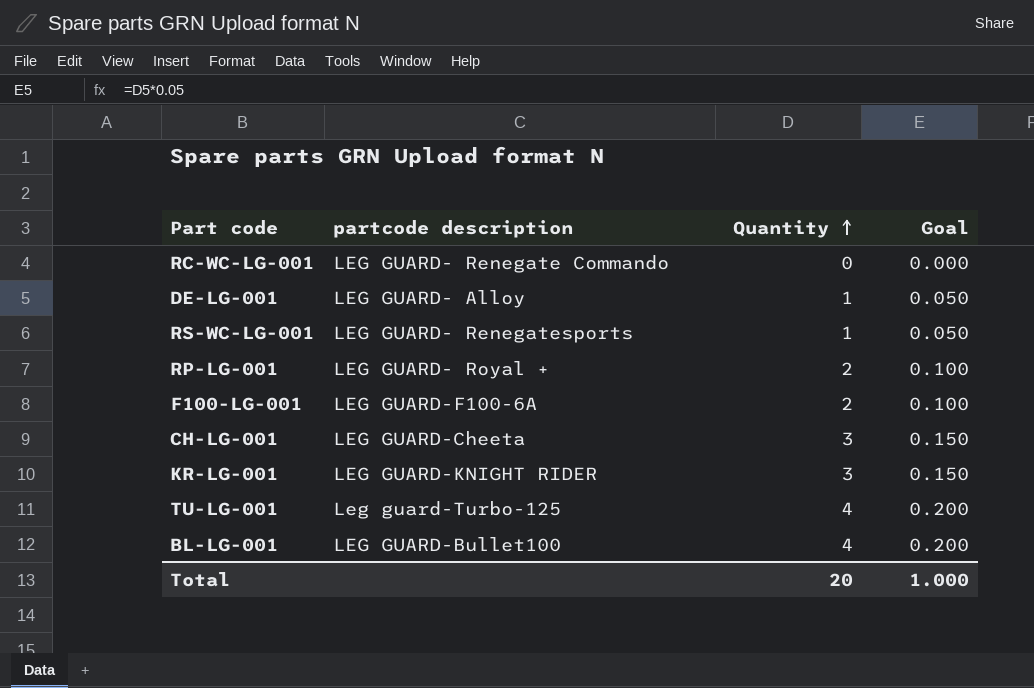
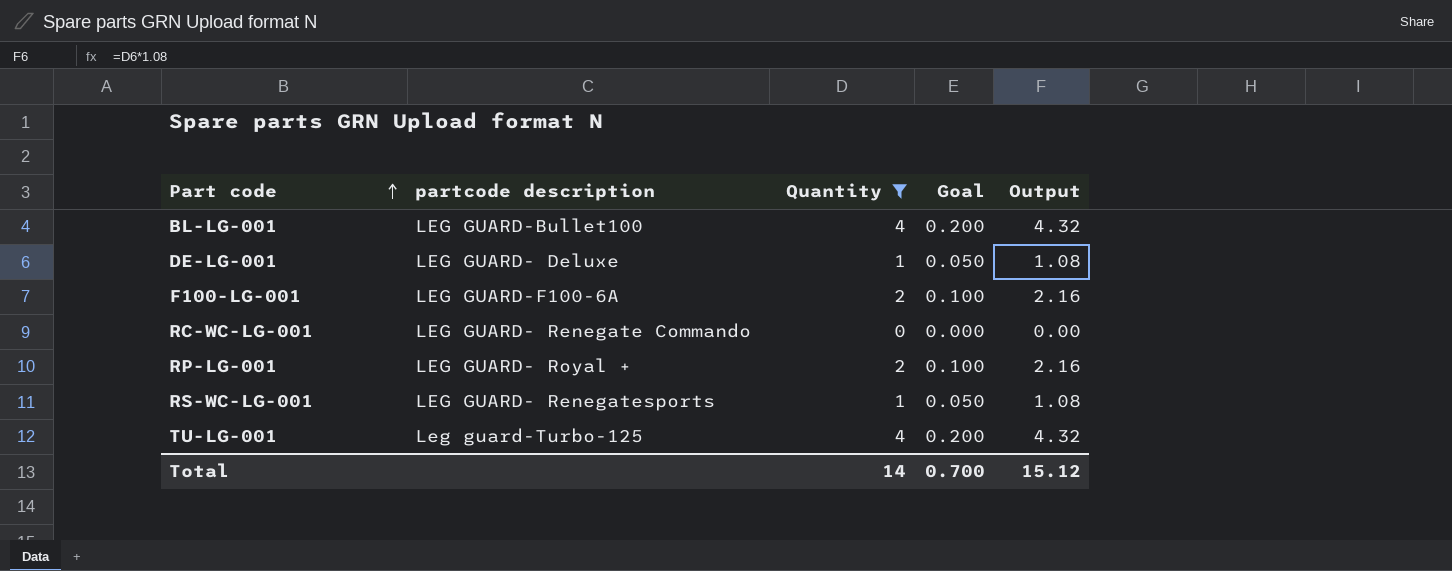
filter: none -> Quantity != 3
row order: Quantity ascending -> Part code ascending
column Output | formula: none -> [Quantity] * 1.08
DE-LG-001 | partcode description: LEG GUARD- Alloy -> LEG GUARD- Deluxe
Total | Quantity: 20 -> 14
Total | Goal: 1.000 -> 0.700

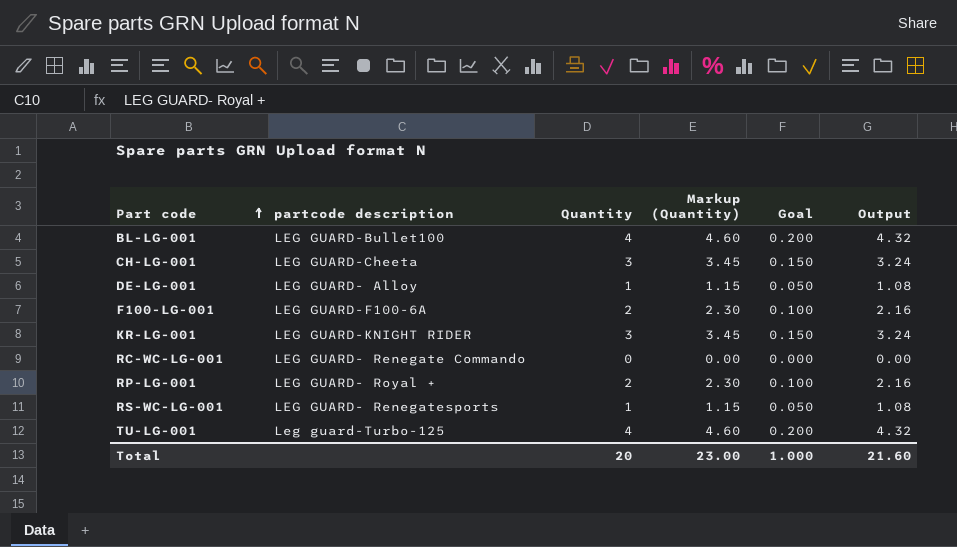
filter: Quantity != 3 -> none
column Markup (Quantity) | formula: none -> [Quantity] * 1.15
DE-LG-001 | partcode description: LEG GUARD- Deluxe -> LEG GUARD- Alloy
Total | Quantity: 14 -> 20
Total | Goal: 0.700 -> 1.000
Total | Output: 15.12 -> 21.60

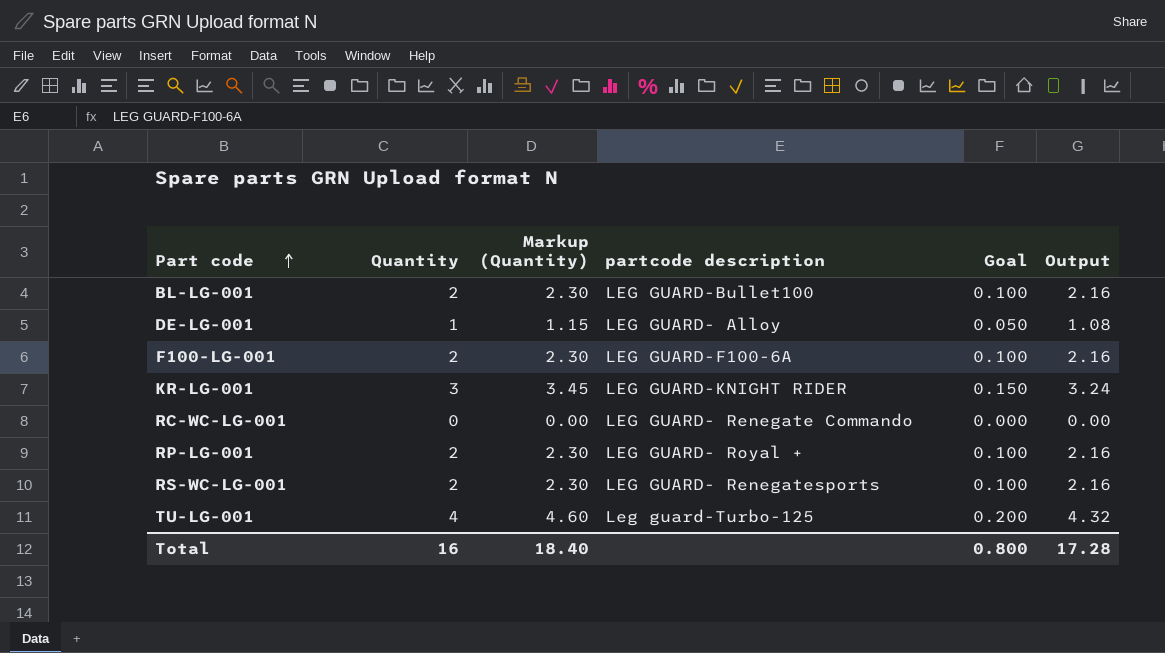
column partcode description | position: 2 -> 4
row CH-LG-001: LEG GUARD-Cheeta | 3 | 3.45 | 0.150 | 3.24 -> none
BL-LG-001 | Quantity: 4 -> 2
BL-LG-001 | Markup (Quantity): 4.60 -> 2.30
BL-LG-001 | Goal: 0.200 -> 0.100
BL-LG-001 | Output: 4.32 -> 2.16
RS-WC-LG-001 | Quantity: 1 -> 2
RS-WC-LG-001 | Markup (Quantity): 1.15 -> 2.30
RS-WC-LG-001 | Goal: 0.050 -> 0.100
RS-WC-LG-001 | Output: 1.08 -> 2.16
Total | Quantity: 20 -> 16
Total | Markup (Quantity): 23.00 -> 18.40
Total | Goal: 1.000 -> 0.800
Total | Output: 21.60 -> 17.28

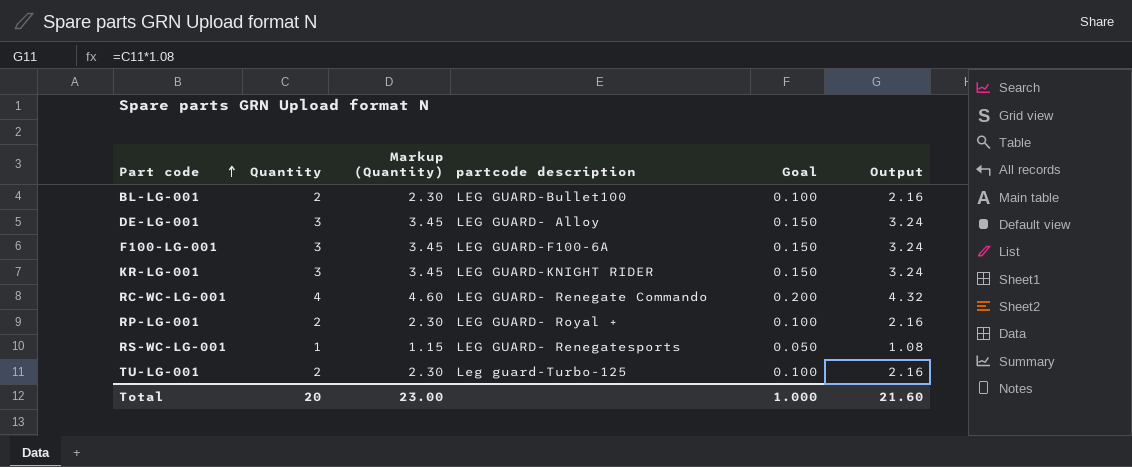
DE-LG-001 | Quantity: 1 -> 3
DE-LG-001 | Markup (Quantity): 1.15 -> 3.45
DE-LG-001 | Goal: 0.050 -> 0.150
DE-LG-001 | Output: 1.08 -> 3.24
F100-LG-001 | Quantity: 2 -> 3
F100-LG-001 | Markup (Quantity): 2.30 -> 3.45
F100-LG-001 | Goal: 0.100 -> 0.150
F100-LG-001 | Output: 2.16 -> 3.24
RC-WC-LG-001 | Quantity: 0 -> 4
RC-WC-LG-001 | Markup (Quantity): 0.00 -> 4.60
RC-WC-LG-001 | Goal: 0.000 -> 0.200
RC-WC-LG-001 | Output: 0.00 -> 4.32
RS-WC-LG-001 | Quantity: 2 -> 1
RS-WC-LG-001 | Markup (Quantity): 2.30 -> 1.15
RS-WC-LG-001 | Goal: 0.100 -> 0.050
RS-WC-LG-001 | Output: 2.16 -> 1.08
TU-LG-001 | Quantity: 4 -> 2
TU-LG-001 | Markup (Quantity): 4.60 -> 2.30
TU-LG-001 | Goal: 0.200 -> 0.100
TU-LG-001 | Output: 4.32 -> 2.16
Total | Quantity: 16 -> 20
Total | Markup (Quantity): 18.40 -> 23.00
Total | Goal: 0.800 -> 1.000
Total | Output: 17.28 -> 21.60

